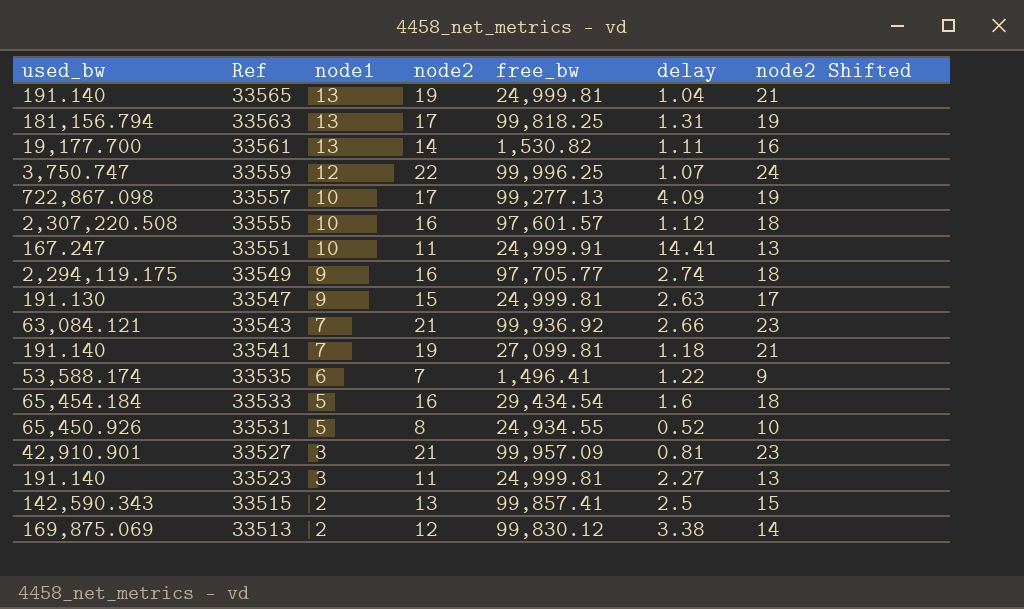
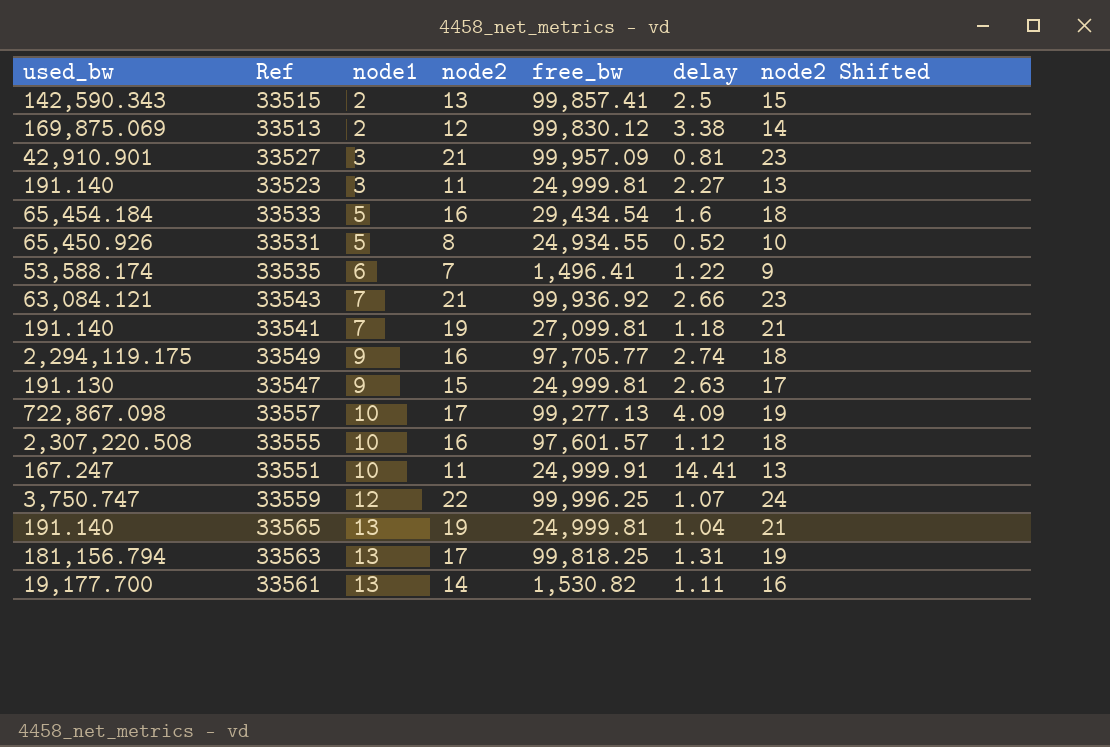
row order: Ref descending -> node1 ascending

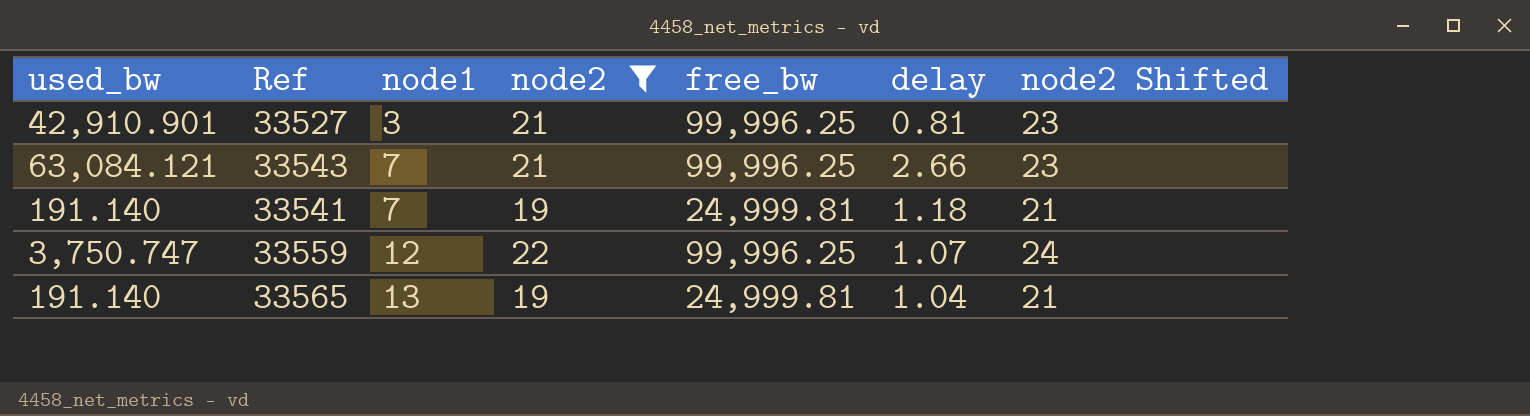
filter: none -> node2 >= 19
33527 | free_bw: 99,957.09 -> 99,996.25
33543 | free_bw: 99,936.92 -> 99,996.25
33541 | free_bw: 27,099.81 -> 24,999.81

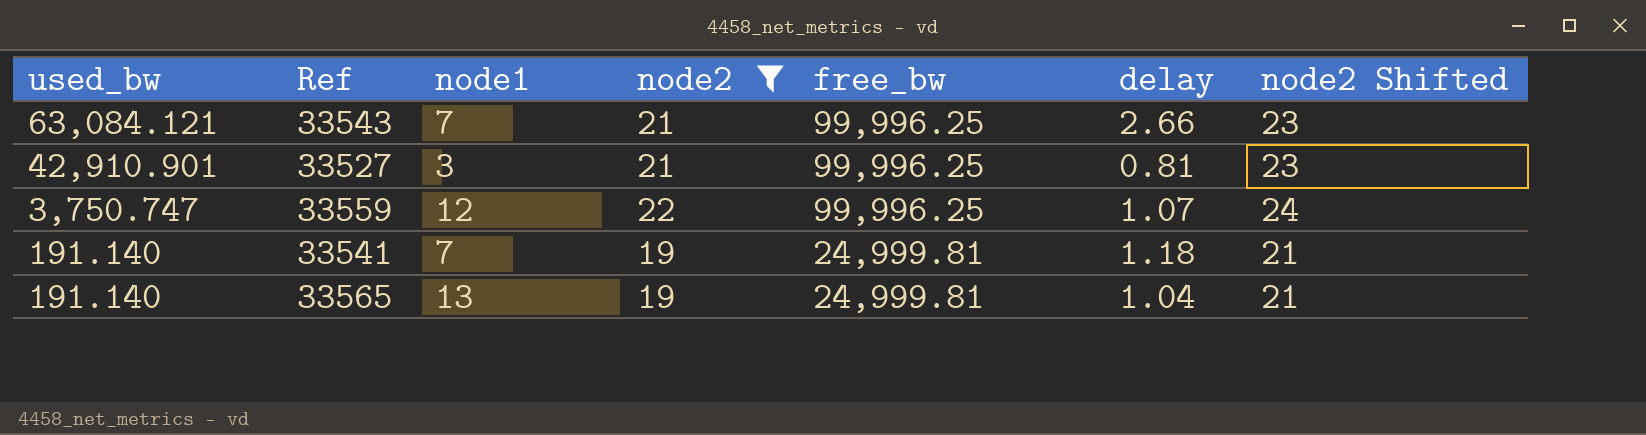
row order: node1 ascending -> used_bw descending

